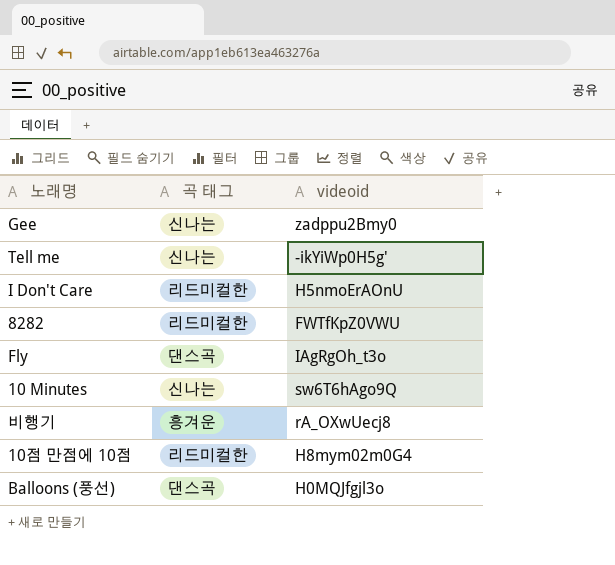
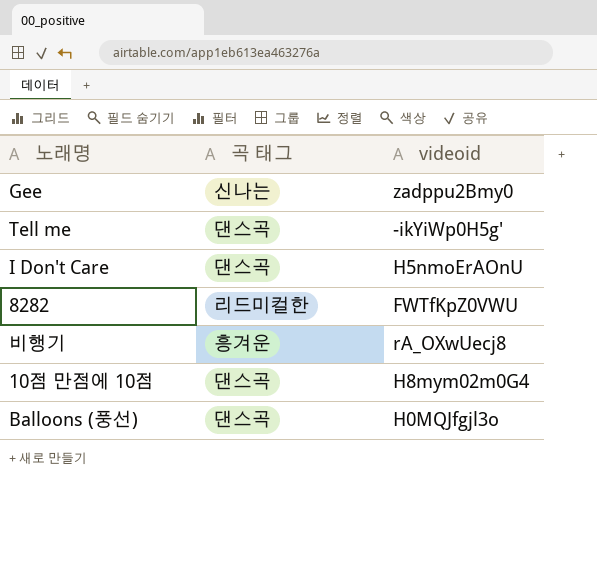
row Fly: 댄스곡 | IAgRgOh_t3o -> none
row 10 Minutes: 신나는 | sw6T6hAgo9Q -> none
Tell me | 곡 태그: 신나는 -> 댄스곡
I Don't Care | 곡 태그: 리드미컬한 -> 댄스곡
10점 만점에 10점 | 곡 태그: 리드미컬한 -> 댄스곡

